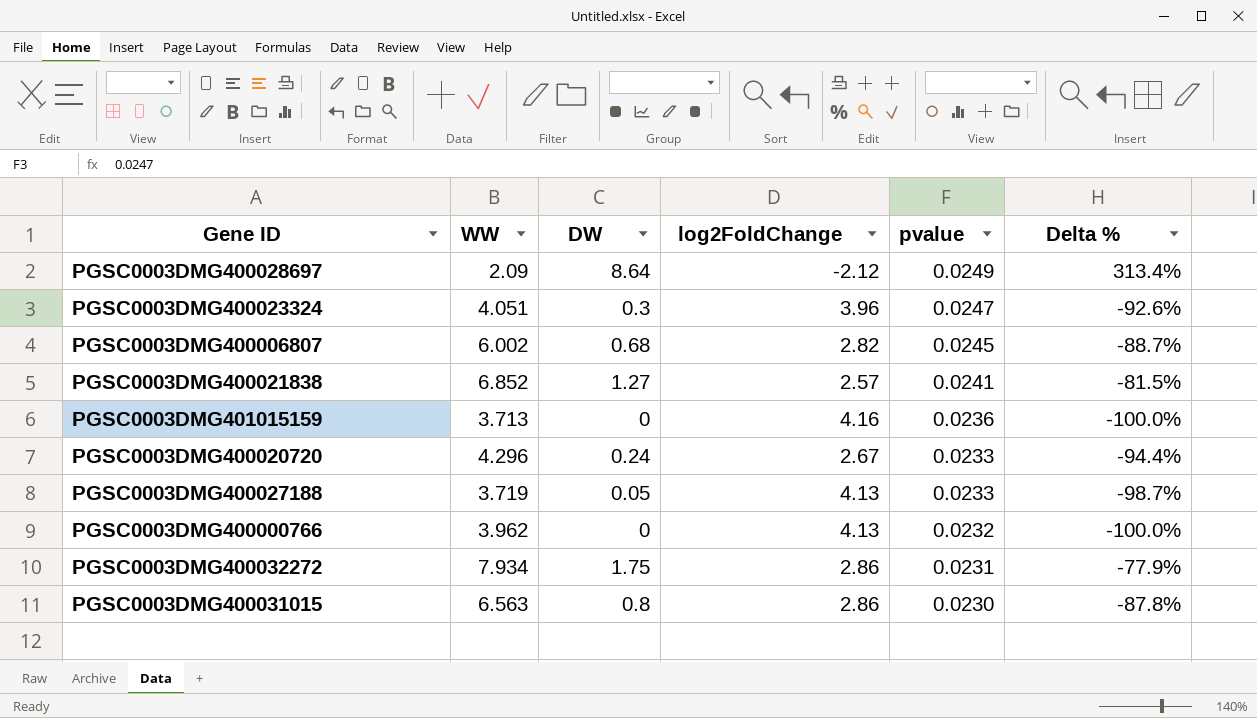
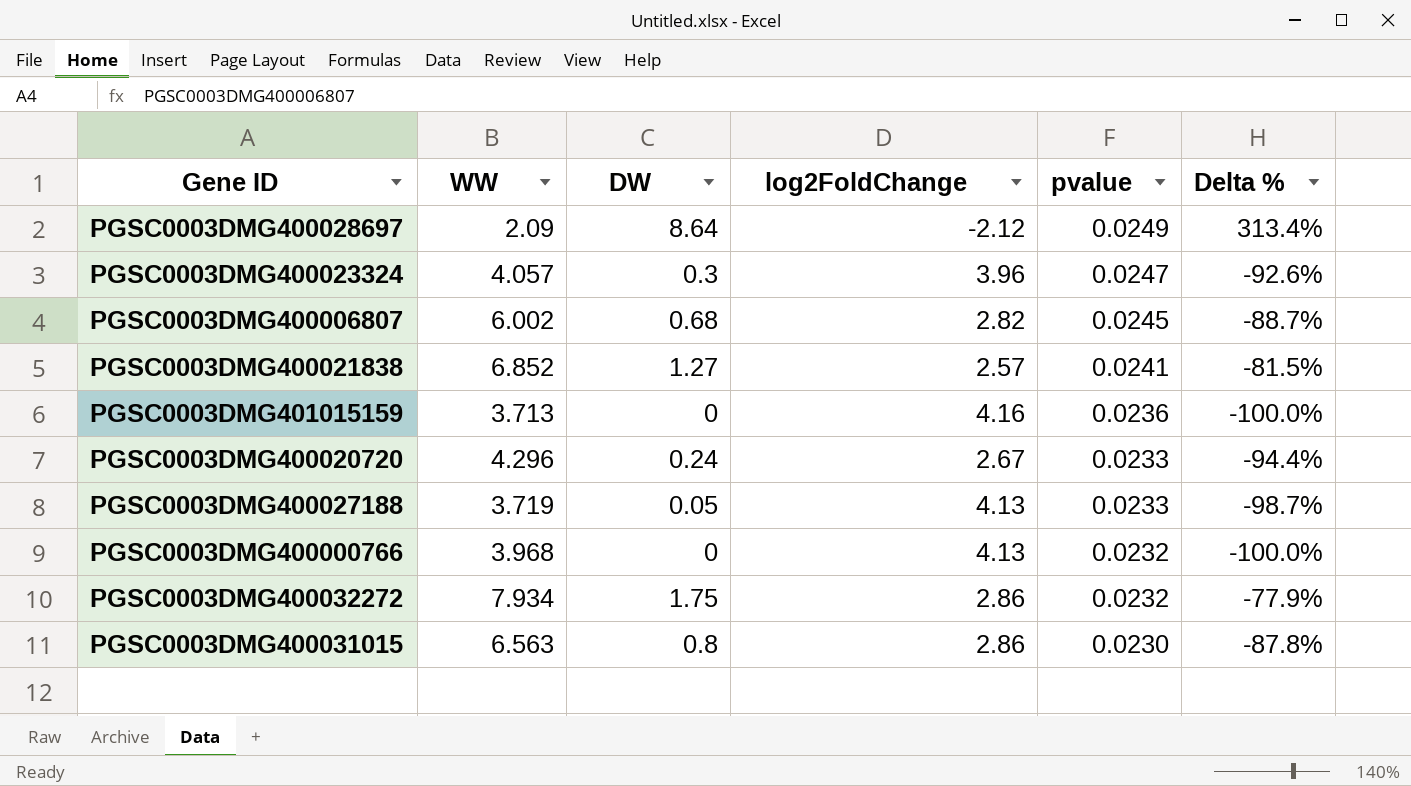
PGSC0003DMG400023324 | WW: 4.051 -> 4.057
PGSC0003DMG400000766 | WW: 3.962 -> 3.968
PGSC0003DMG400032272 | pvalue: 0.0231 -> 0.0232

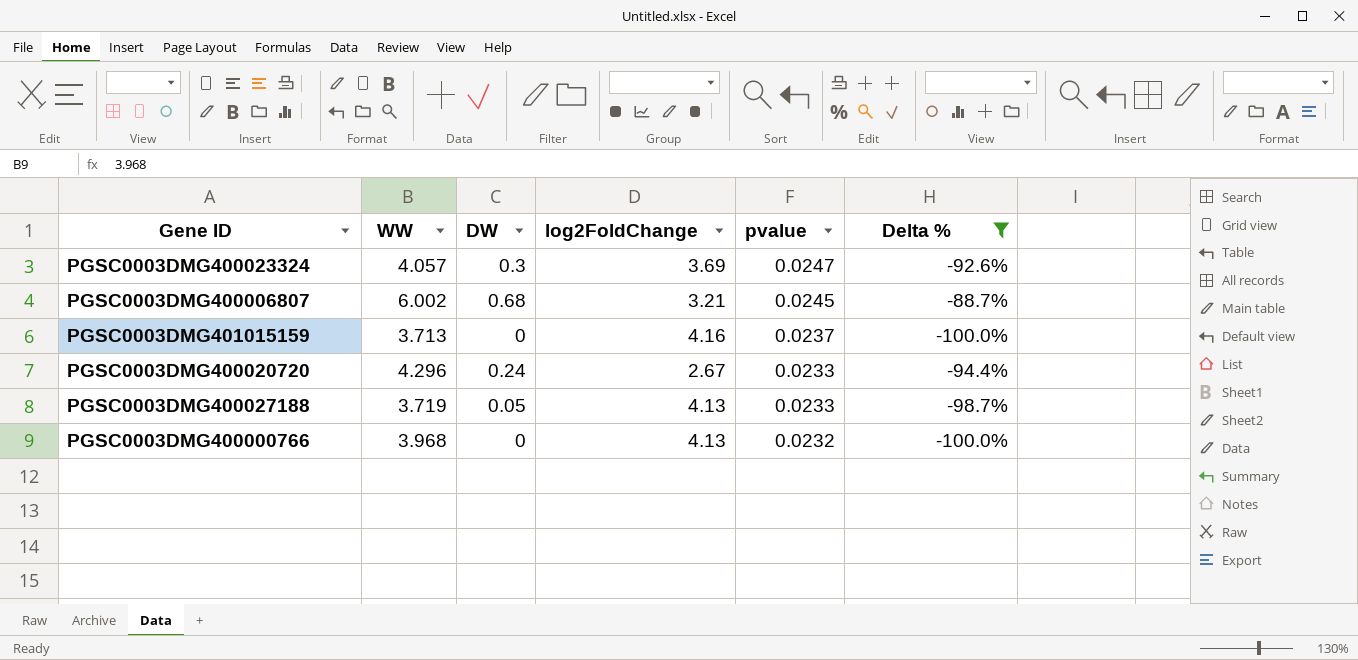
filter: none -> Delta % <= -88.7%
PGSC0003DMG400023324 | log2FoldChange: 3.96 -> 3.69
PGSC0003DMG400006807 | log2FoldChange: 2.82 -> 3.21
PGSC0003DMG401015159 | pvalue: 0.0236 -> 0.0237

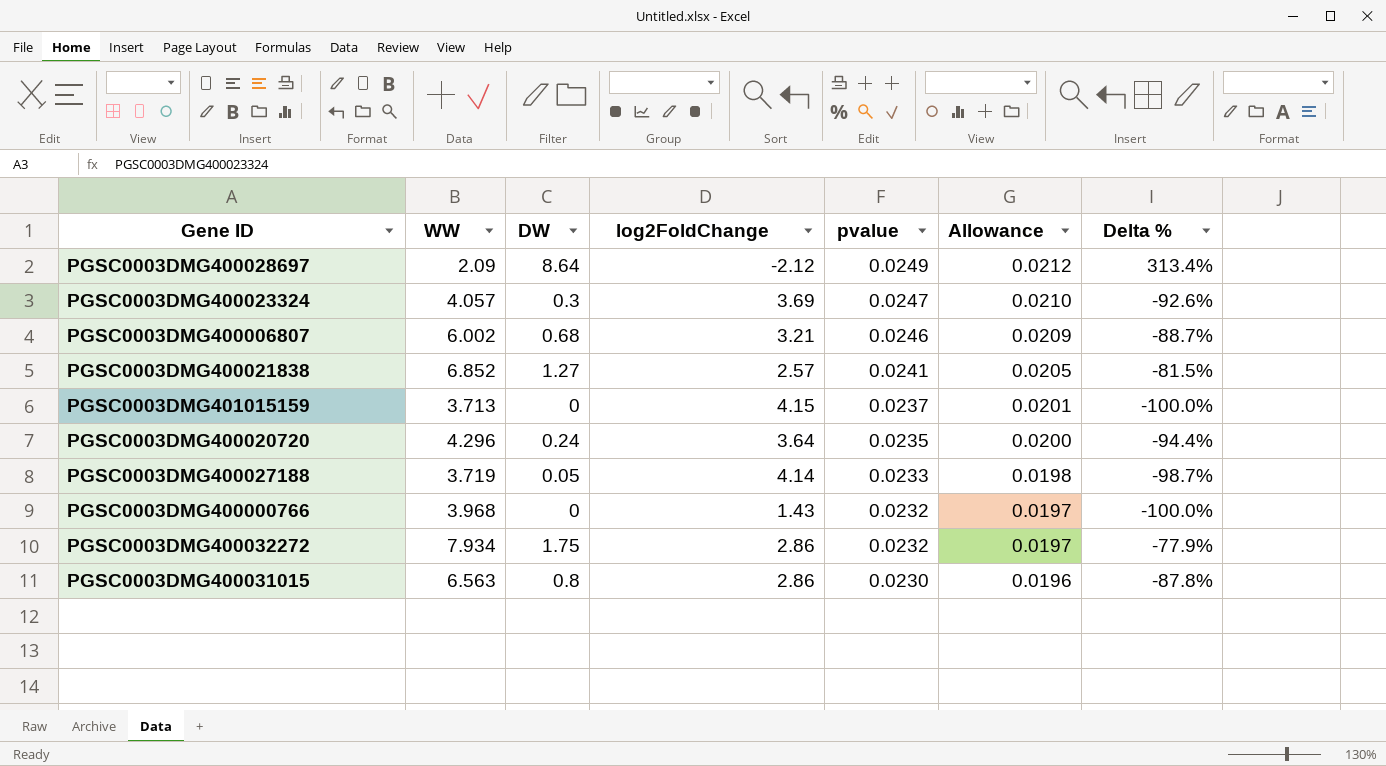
filter: Delta % <= -88.7% -> none
column Allowance | formula: none -> [pvalue] * 0.85
PGSC0003DMG400006807 | pvalue: 0.0245 -> 0.0246
PGSC0003DMG401015159 | log2FoldChange: 4.16 -> 4.15
PGSC0003DMG400020720 | log2FoldChange: 2.67 -> 3.64
PGSC0003DMG400020720 | pvalue: 0.0233 -> 0.0235
PGSC0003DMG400027188 | log2FoldChange: 4.13 -> 4.14
PGSC0003DMG400000766 | log2FoldChange: 4.13 -> 1.43

